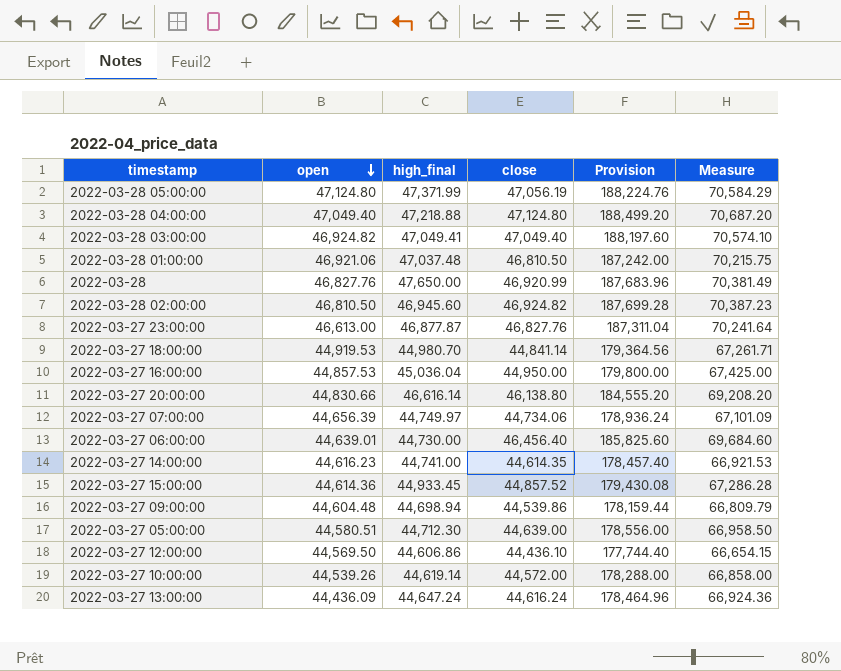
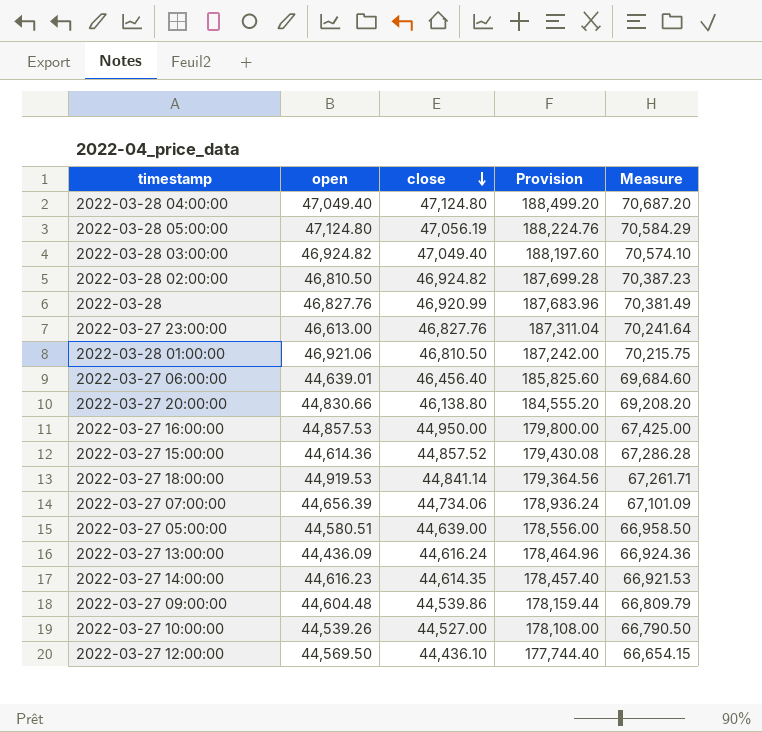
row order: open descending -> close descending
column high_final | position: 3 -> none
2022-03-27 10:00:00 | close: 44,572.00 -> 44,527.00
2022-03-27 10:00:00 | Provision: 178,288.00 -> 178,108.00
2022-03-27 10:00:00 | Measure: 66,858.00 -> 66,790.50

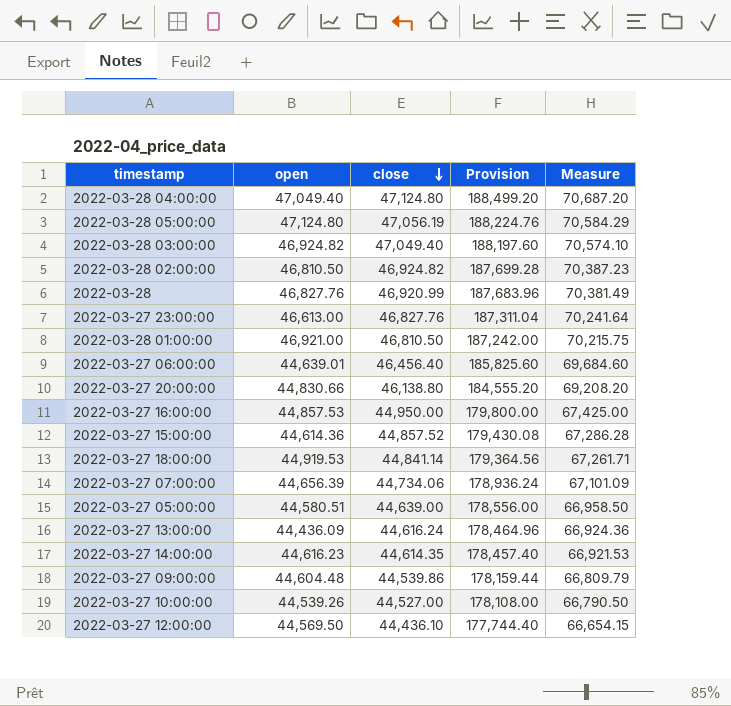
2022-03-28 01:00:00 | open: 46,921.06 -> 46,921.00

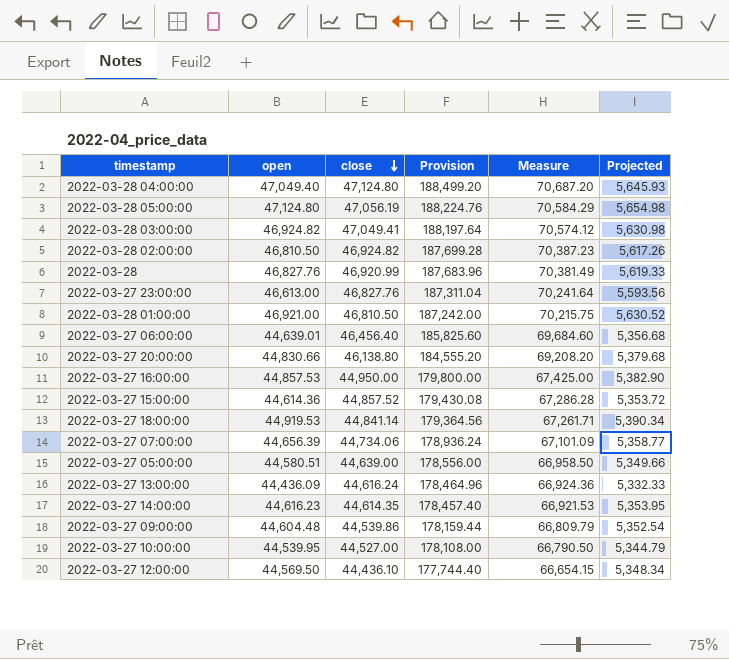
column Projected | formula: none -> [open] * 0.12
2022-03-28 03:00:00 | close: 47,049.40 -> 47,049.41
2022-03-28 03:00:00 | Provision: 188,197.60 -> 188,197.64
2022-03-28 03:00:00 | Measure: 70,574.10 -> 70,574.12
2022-03-27 10:00:00 | open: 44,539.26 -> 44,539.95

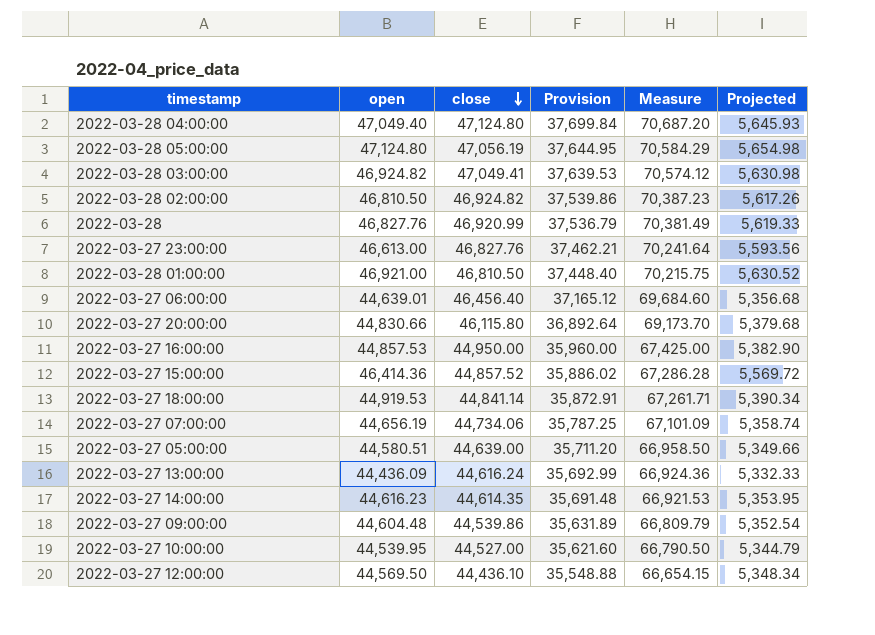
column Provision | formula: [close] * 4 -> [close] * 0.8
2022-03-27 20:00:00 | close: 46,138.80 -> 46,115.80
2022-03-27 20:00:00 | Measure: 69,208.20 -> 69,173.70
2022-03-27 15:00:00 | open: 44,614.36 -> 46,414.36
2022-03-27 15:00:00 | Projected: 5,353.72 -> 5,569.72
2022-03-27 07:00:00 | open: 44,656.39 -> 44,656.19
2022-03-27 07:00:00 | Projected: 5,358.77 -> 5,358.74

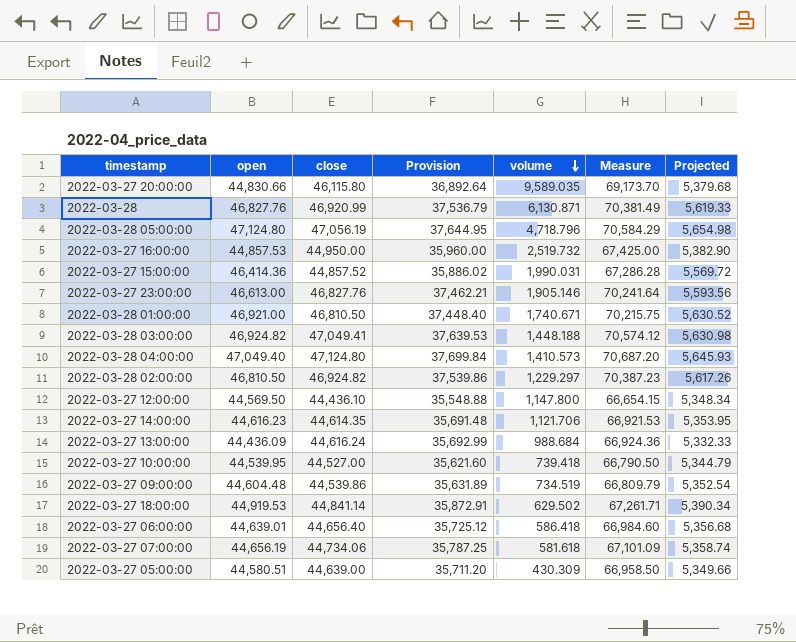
row order: close descending -> volume descending
column volume | position: none -> 5
2022-03-27 06:00:00 | close: 46,456.40 -> 44,656.40
2022-03-27 06:00:00 | Provision: 37,165.12 -> 35,725.12
2022-03-27 06:00:00 | Measure: 69,684.60 -> 66,984.60

